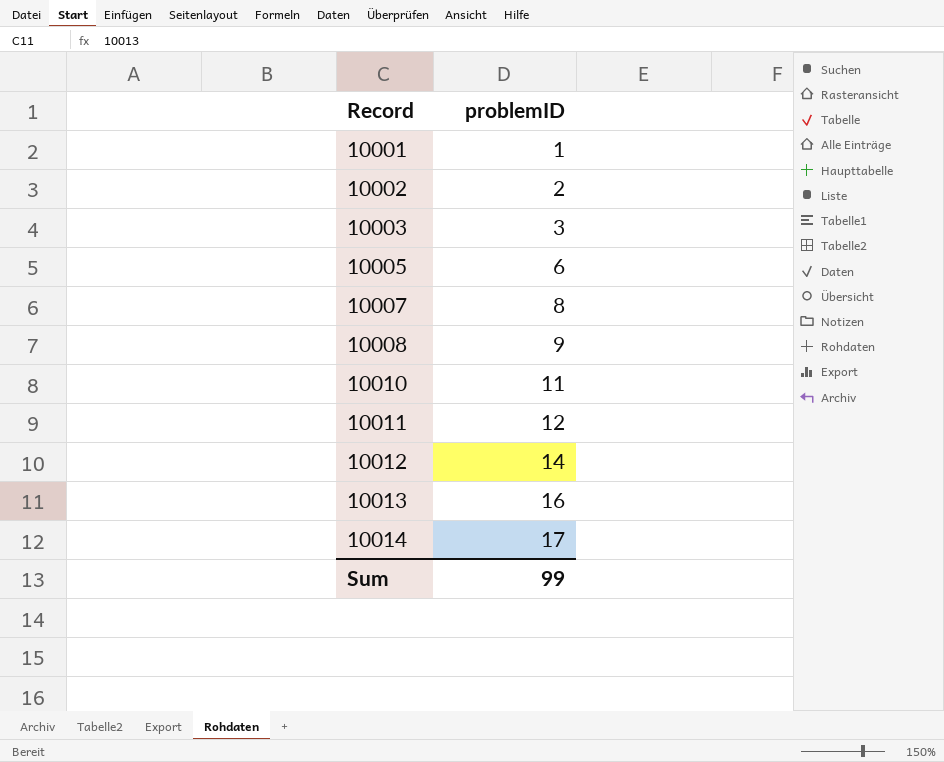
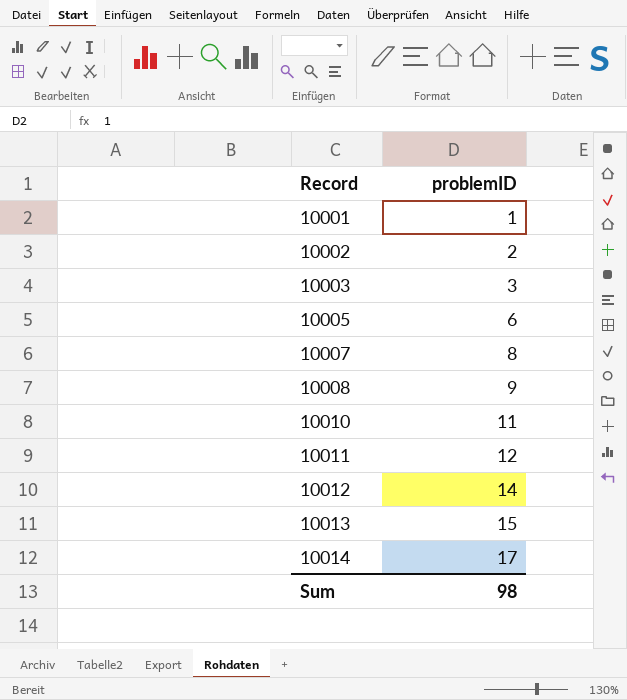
10013 | problemID: 16 -> 15
Sum | problemID: 99 -> 98

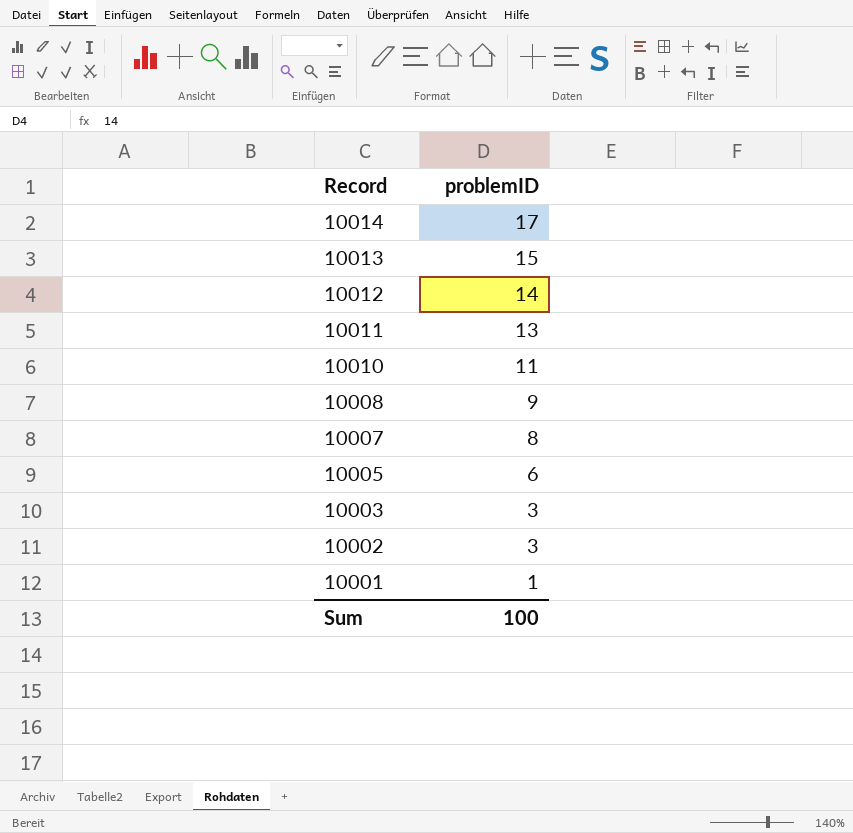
row order: Record ascending -> Record descending
10011 | problemID: 12 -> 13
10002 | problemID: 2 -> 3
Sum | problemID: 98 -> 100

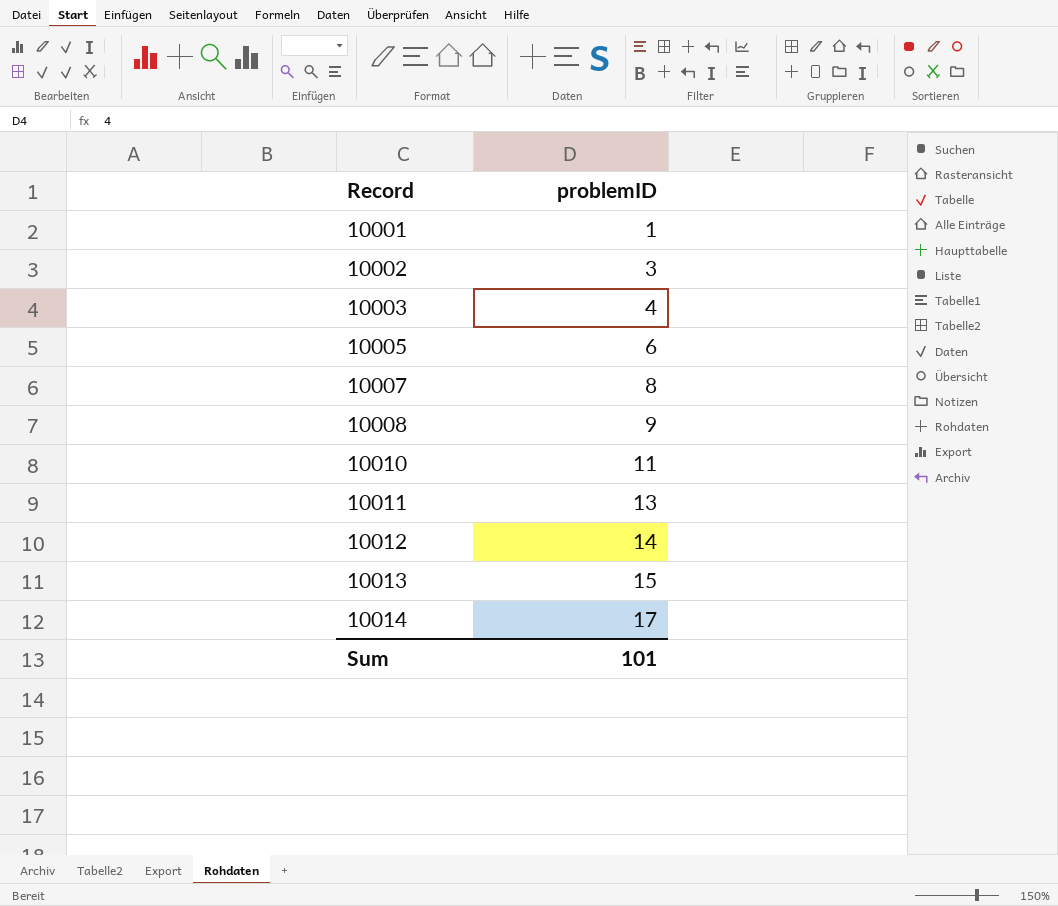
row order: Record descending -> Record ascending
10003 | problemID: 3 -> 4
Sum | problemID: 100 -> 101

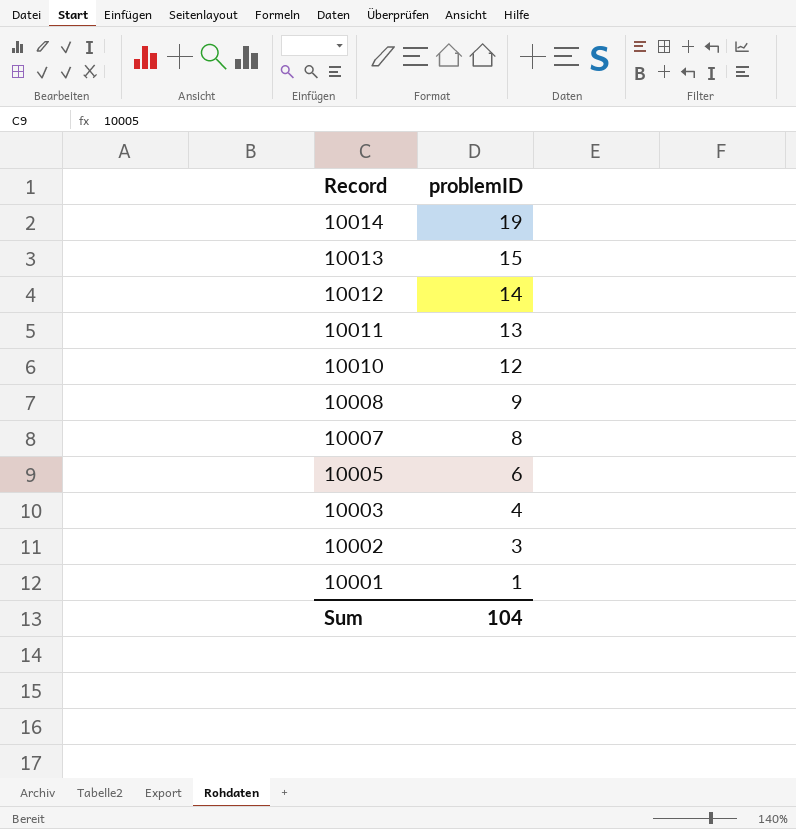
row order: Record ascending -> Record descending
10014 | problemID: 17 -> 19
10010 | problemID: 11 -> 12
Sum | problemID: 101 -> 104

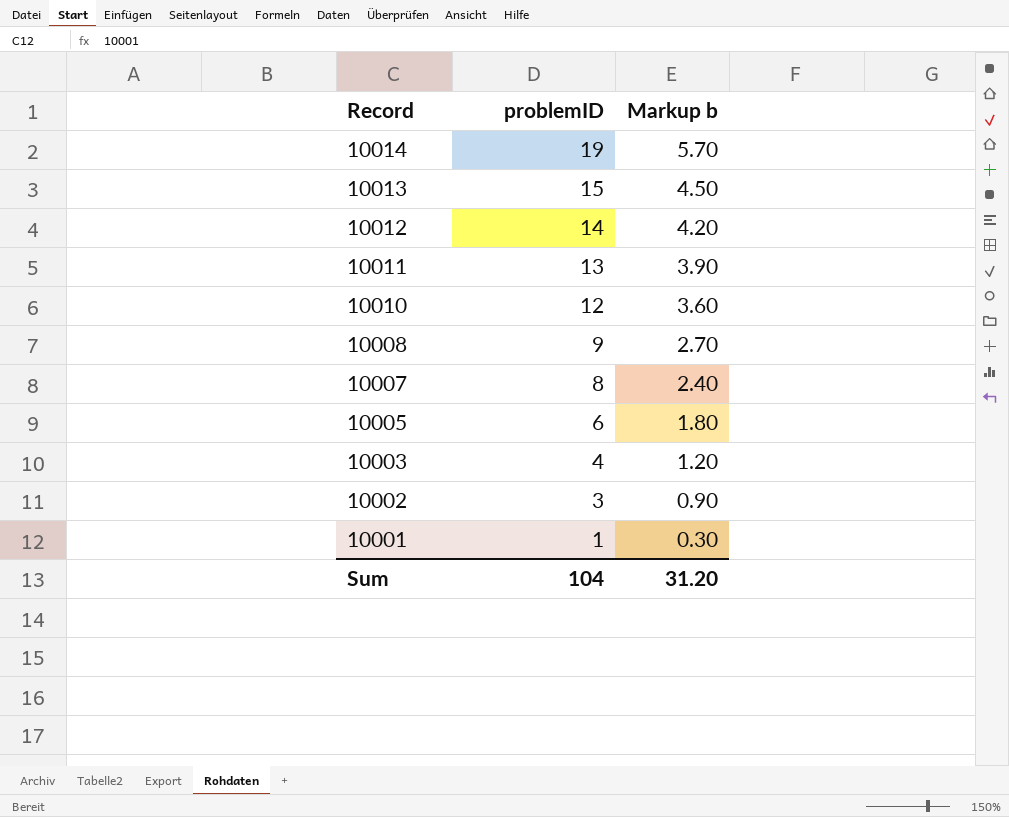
column Markup b | formula: none -> [problemID] * 0.3

